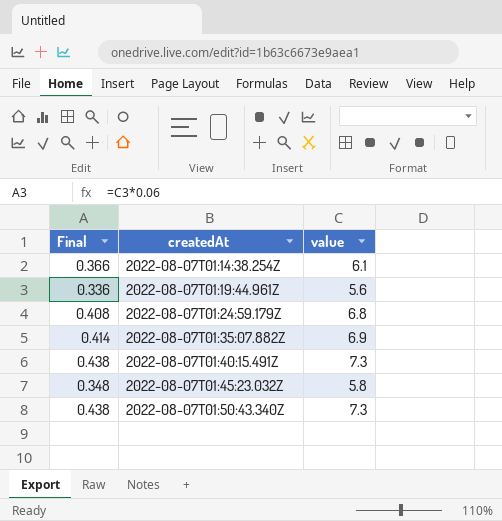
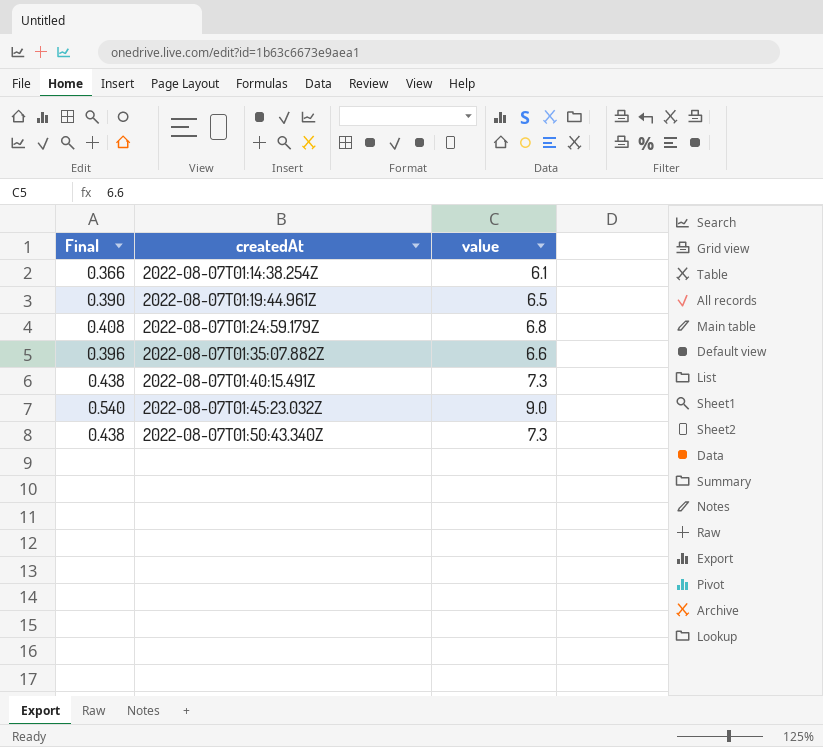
2022-08-07T01:19:44.961Z | Final: 0.336 -> 0.390
2022-08-07T01:19:44.961Z | value: 5.6 -> 6.5
2022-08-07T01:35:07.882Z | Final: 0.414 -> 0.396
2022-08-07T01:35:07.882Z | value: 6.9 -> 6.6
2022-08-07T01:45:23.032Z | Final: 0.348 -> 0.540
2022-08-07T01:45:23.032Z | value: 5.8 -> 9.0

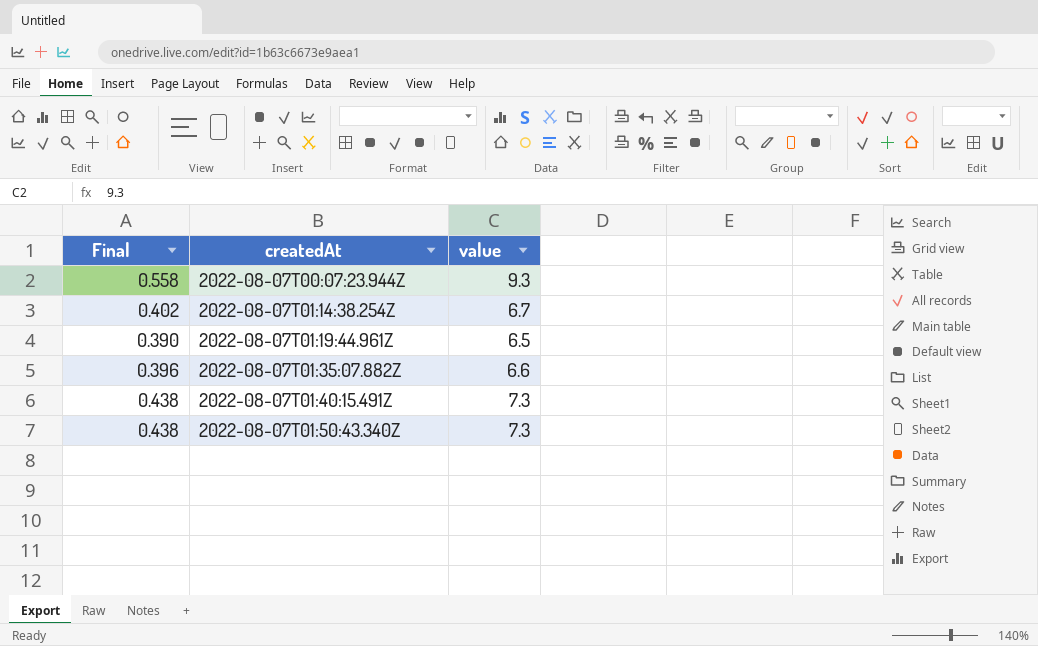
row 2022-08-07T01:24:59.179Z: 0.408 | 6.8 -> none
row 2022-08-07T01:45:23.032Z: 0.540 | 9.0 -> none
row 2022-08-07T00:07:23.944Z: none -> 0.558 | 9.3
2022-08-07T01:14:38.254Z | Final: 0.366 -> 0.402
2022-08-07T01:14:38.254Z | value: 6.1 -> 6.7

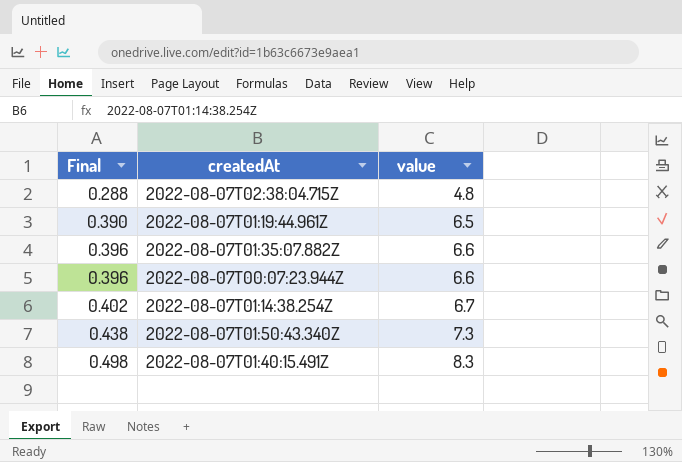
row order: createdAt ascending -> Final ascending
row 2022-08-07T02:38:04.715Z: none -> 0.288 | 4.8
2022-08-07T00:07:23.944Z | Final: 0.558 -> 0.396
2022-08-07T00:07:23.944Z | value: 9.3 -> 6.6
2022-08-07T01:40:15.491Z | Final: 0.438 -> 0.498
2022-08-07T01:40:15.491Z | value: 7.3 -> 8.3

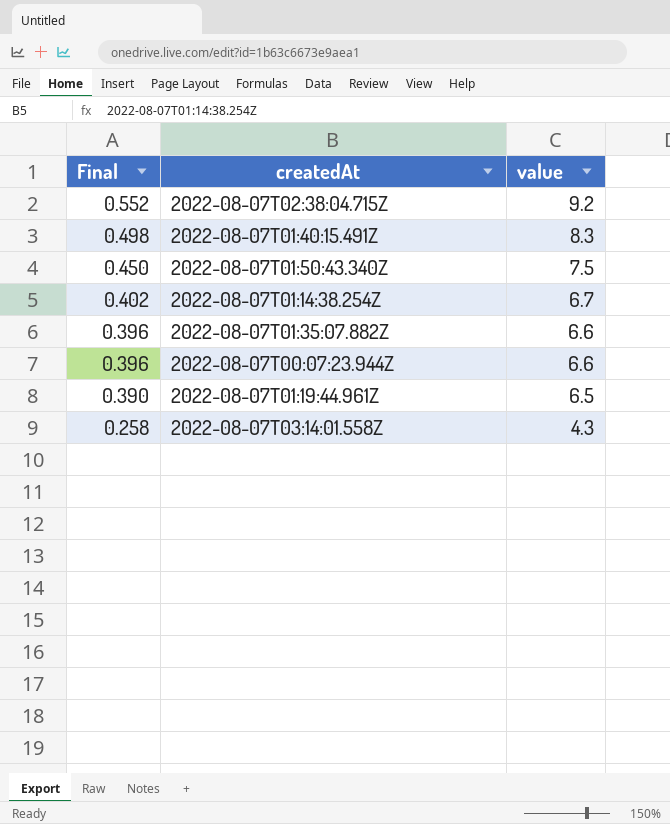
row order: Final ascending -> Final descending
2022-08-07T02:38:04.715Z | Final: 0.288 -> 0.552
2022-08-07T02:38:04.715Z | value: 4.8 -> 9.2
2022-08-07T01:50:43.340Z | Final: 0.438 -> 0.450
2022-08-07T01:50:43.340Z | value: 7.3 -> 7.5
row 2022-08-07T03:14:01.558Z: none -> 0.258 | 4.3

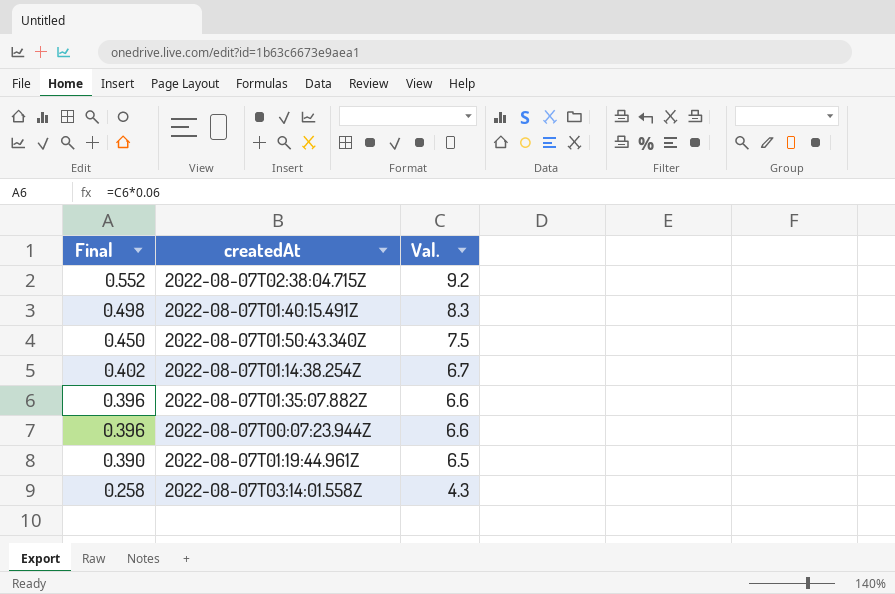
column name: value -> Val.

